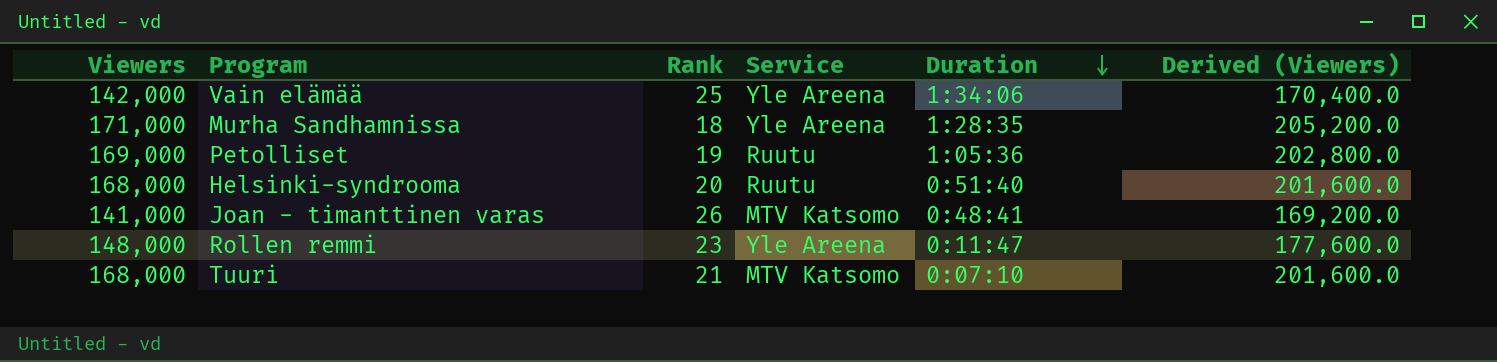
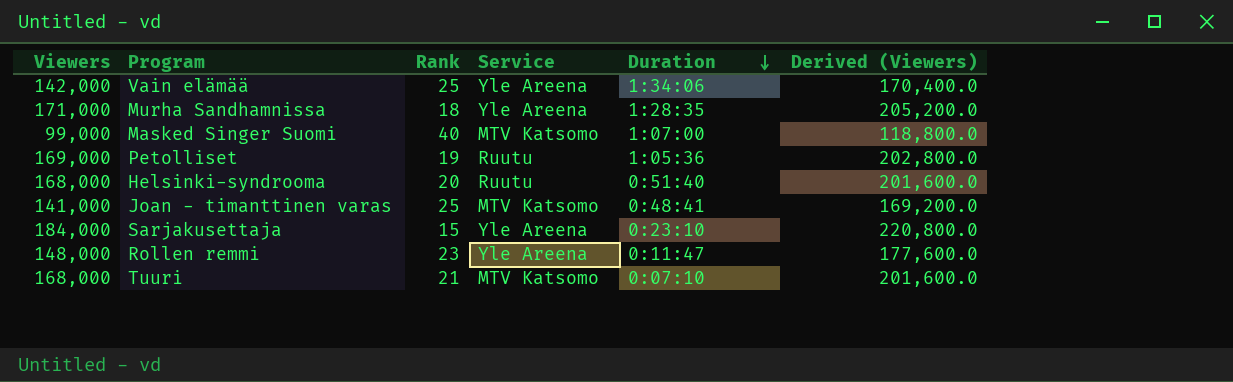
row Masked Singer Suomi: none -> 99,000 | 40 | MTV Katsomo | 1:07:00 | 118,800.0
Joan - timanttinen varas | Rank: 26 -> 25
row Sarjakusettaja: none -> 184,000 | 15 | Yle Areena | 0:23:10 | 220,800.0

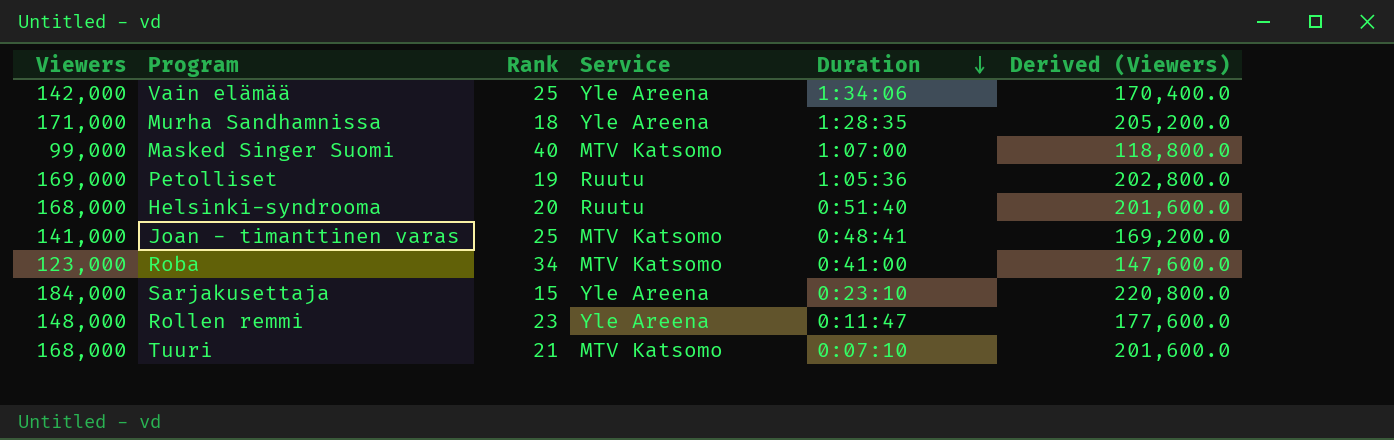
row Roba: none -> 123,000 | 34 | MTV Katsomo | 0:41:00 | 147,600.0

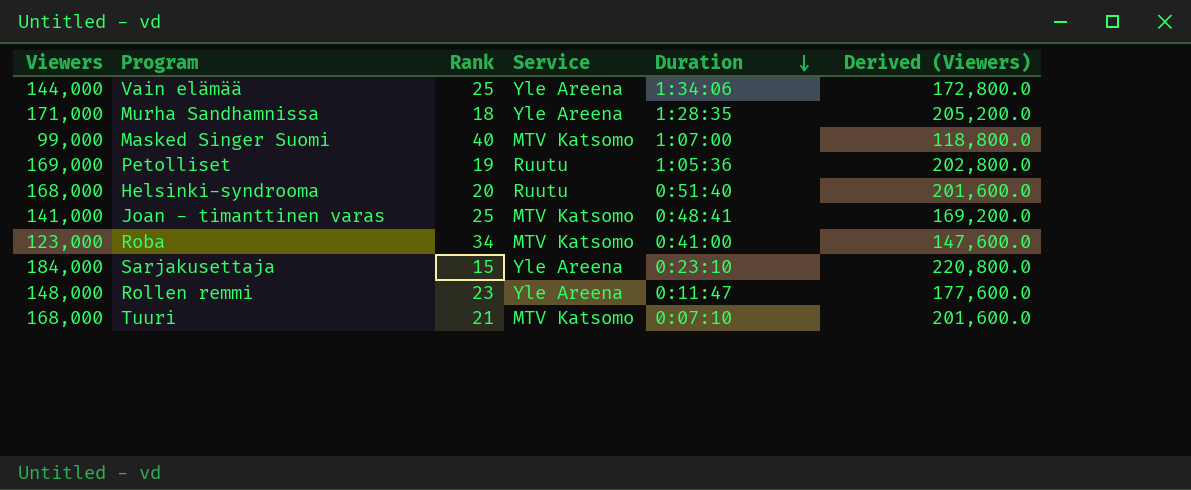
Vain elämää | Viewers: 142,000 -> 144,000
Vain elämää | Derived (Viewers): 170,400.0 -> 172,800.0

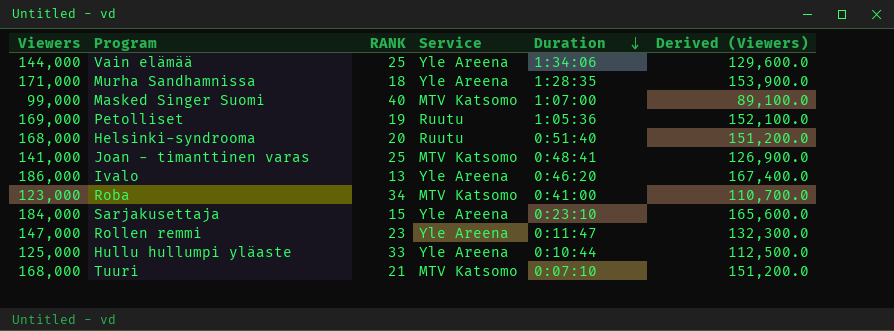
column name: Rank -> RANK
column Derived (Viewers) | formula: [Viewers] * 1.2 -> [Viewers] * 0.9
row Ivalo: none -> 186,000 | 13 | Yle Areena | 0:46:20 | 167,400.0
Rollen remmi | Viewers: 148,000 -> 147,000
row Hullu hullumpi yläaste: none -> 125,000 | 33 | Yle Areena | 0:10:44 | 112,500.0

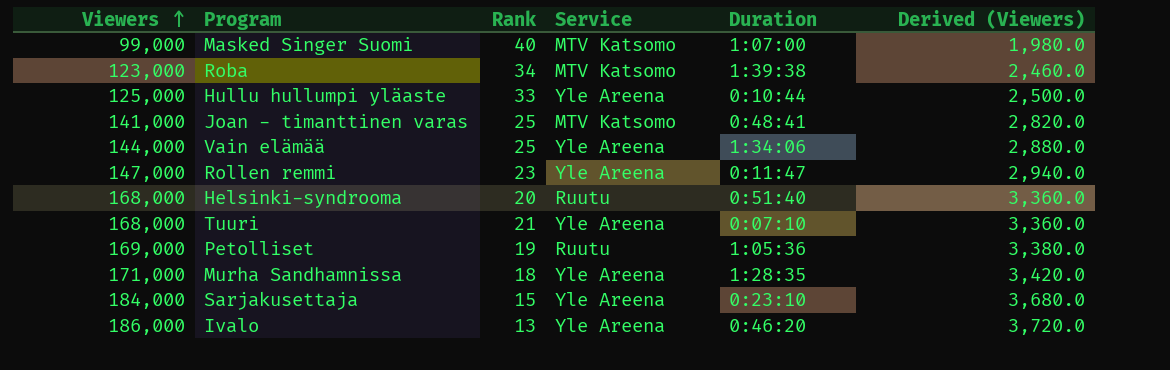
row order: Duration descending -> Viewers ascending
column name: RANK -> Rank
column Derived (Viewers) | formula: [Viewers] * 0.9 -> [Viewers] * 0.02
Roba | Duration: 0:41:00 -> 1:39:38
Tuuri | Service: MTV Katsomo -> Yle Areena

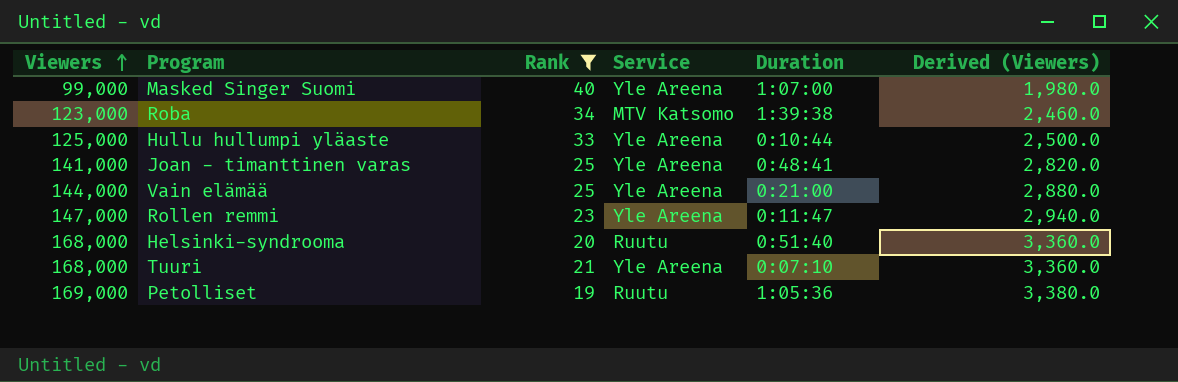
filter: none -> Rank >= 19
Masked Singer Suomi | Service: MTV Katsomo -> Yle Areena
Joan - timanttinen varas | Service: MTV Katsomo -> Yle Areena
Vain elämää | Duration: 1:34:06 -> 0:21:00

